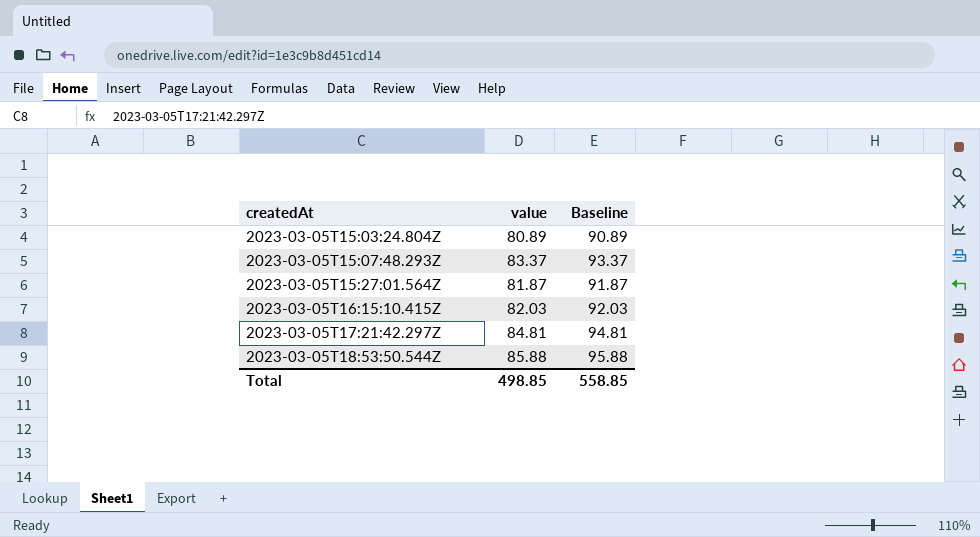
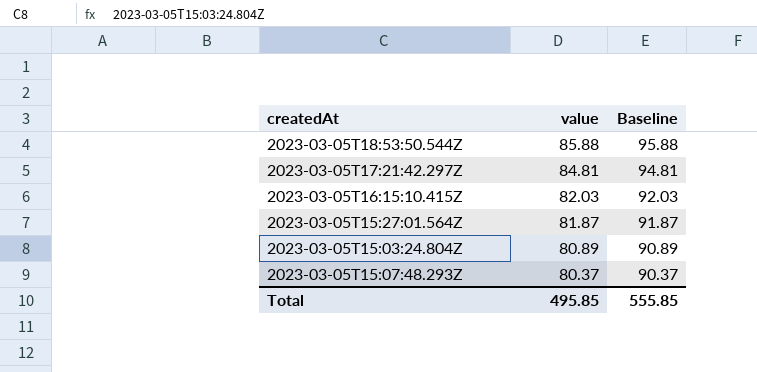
row order: createdAt ascending -> value descending
2023-03-05T15:07:48.293Z | value: 83.37 -> 80.37
2023-03-05T15:07:48.293Z | Baseline: 93.37 -> 90.37
Total | value: 498.85 -> 495.85
Total | Baseline: 558.85 -> 555.85

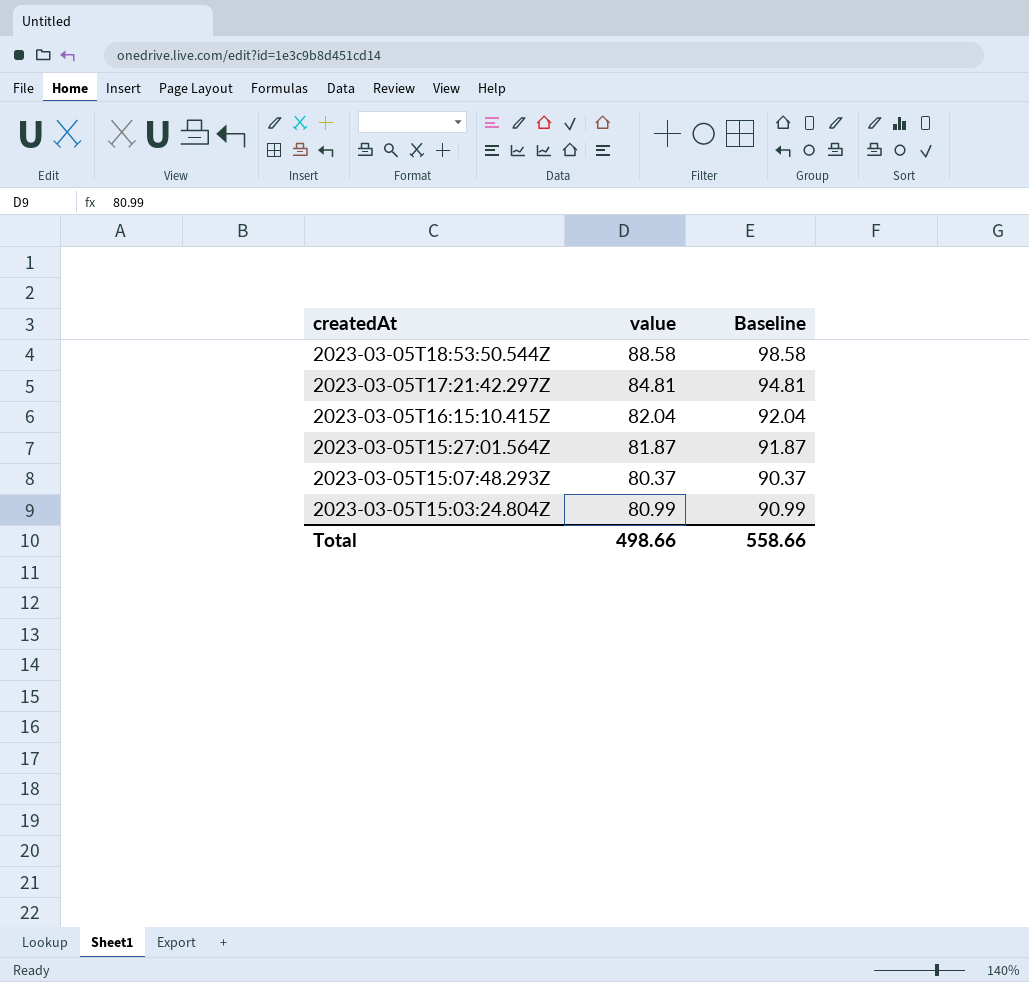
row order: value descending -> createdAt descending
2023-03-05T18:53:50.544Z | value: 85.88 -> 88.58
2023-03-05T18:53:50.544Z | Baseline: 95.88 -> 98.58
2023-03-05T16:15:10.415Z | value: 82.03 -> 82.04
2023-03-05T16:15:10.415Z | Baseline: 92.03 -> 92.04
2023-03-05T15:03:24.804Z | value: 80.89 -> 80.99
2023-03-05T15:03:24.804Z | Baseline: 90.89 -> 90.99
Total | value: 495.85 -> 498.66
Total | Baseline: 555.85 -> 558.66

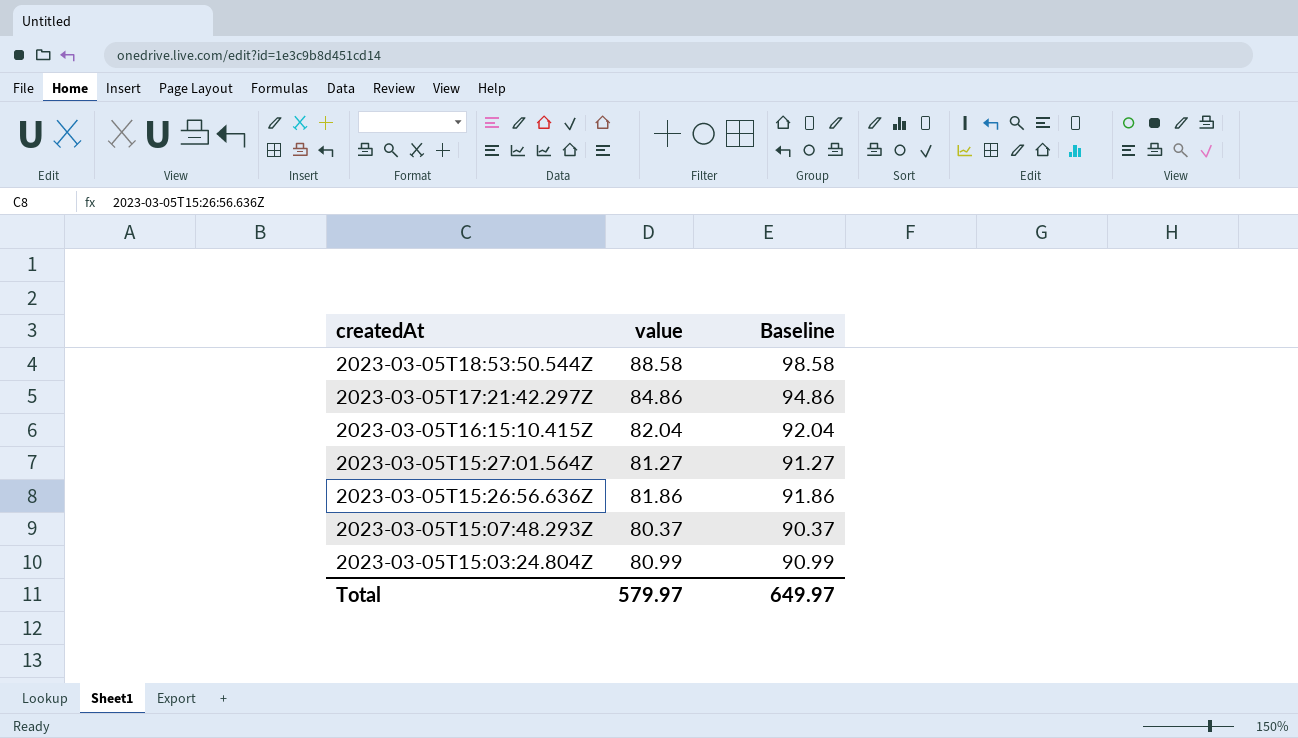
2023-03-05T17:21:42.297Z | value: 84.81 -> 84.86
2023-03-05T17:21:42.297Z | Baseline: 94.81 -> 94.86
2023-03-05T15:27:01.564Z | value: 81.87 -> 81.27
2023-03-05T15:27:01.564Z | Baseline: 91.87 -> 91.27
row 2023-03-05T15:26:56.636Z: none -> 81.86 | 91.86
Total | value: 498.66 -> 579.97
Total | Baseline: 558.66 -> 649.97

